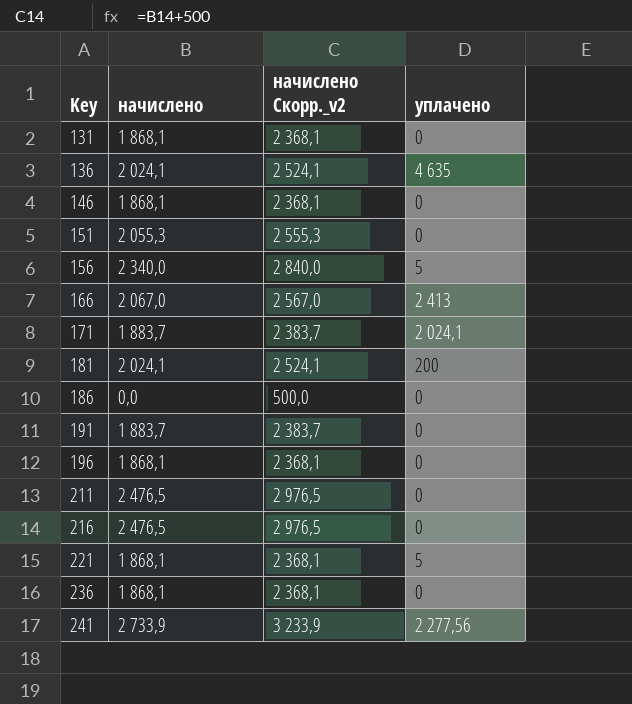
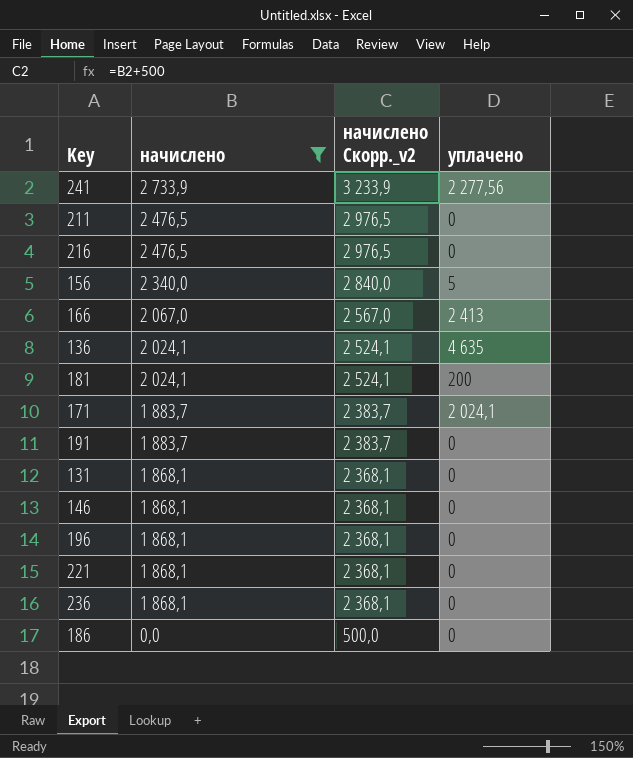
filter: none -> начислено != 2 055,3
row order: Key ascending -> начислено descending
221 | уплачено: 5 -> 0

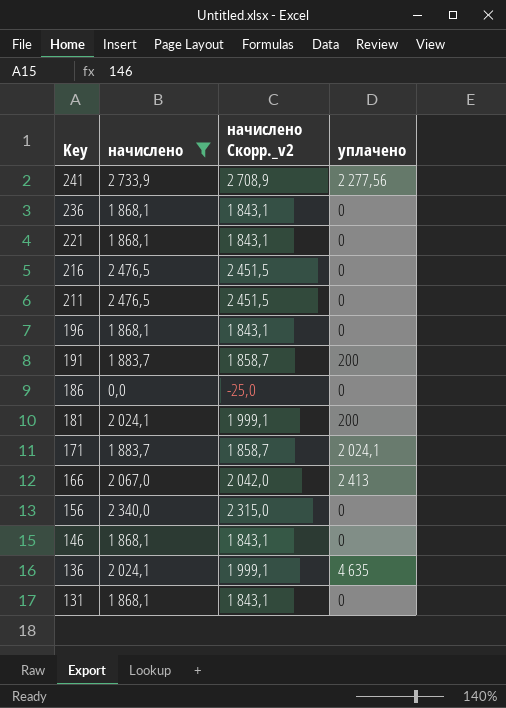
row order: начислено descending -> Key descending
column начислено Скорр._v2 | formula: [начислено] + 500 -> [начислено] - 25
191 | уплачено: 0 -> 200
156 | уплачено: 5 -> 0

